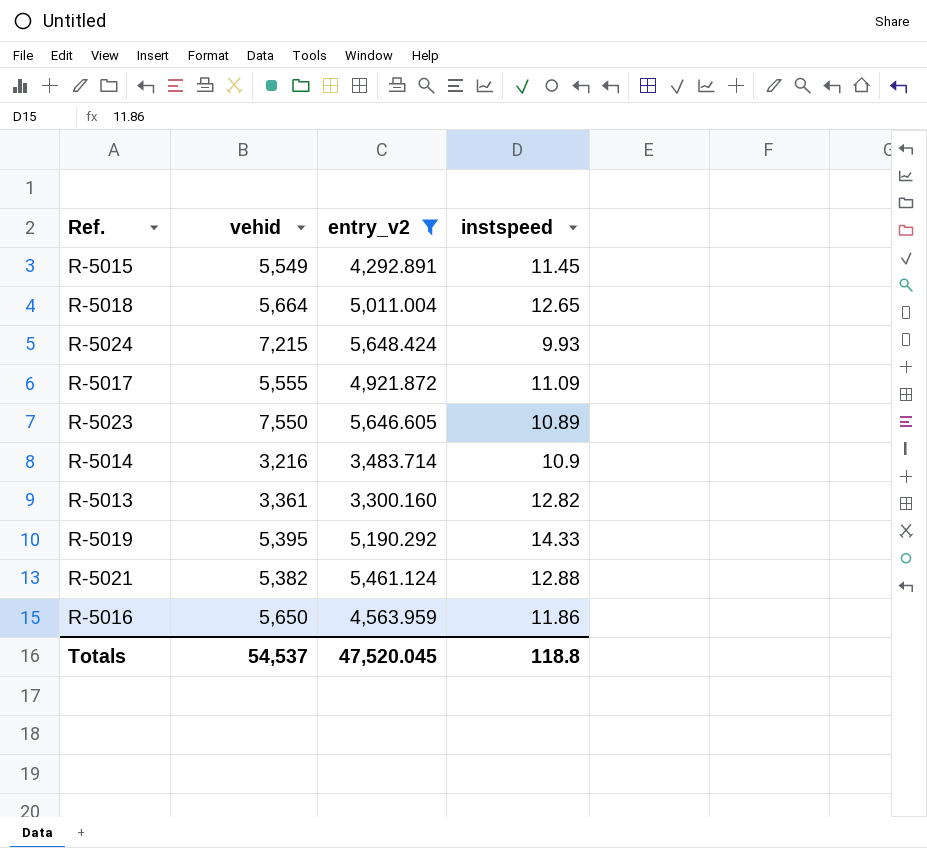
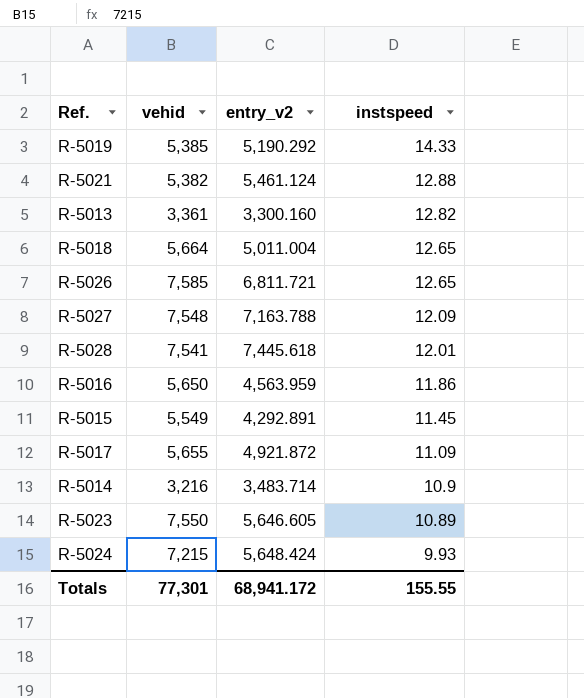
filter: entry_v2 <= 5,648.424 -> none
row order: none -> instspeed descending
R-5019 | vehid: 5,395 -> 5,385
R-5017 | vehid: 5,555 -> 5,655
Totals | vehid: 54,537 -> 77,301
Totals | entry_v2: 47,520.045 -> 68,941.172
Totals | instspeed: 118.8 -> 155.55

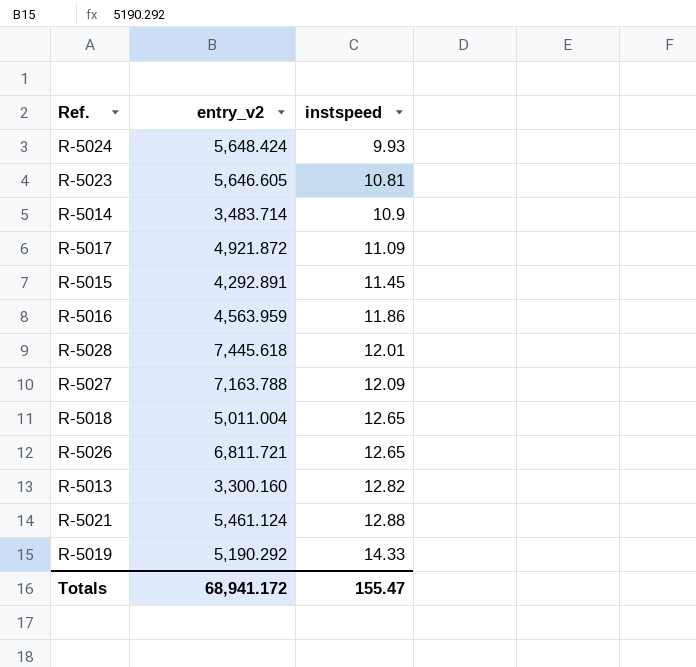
row order: instspeed descending -> instspeed ascending
column vehid | position: 2 -> none
R-5023 | instspeed: 10.89 -> 10.81
Totals | instspeed: 155.55 -> 155.47

